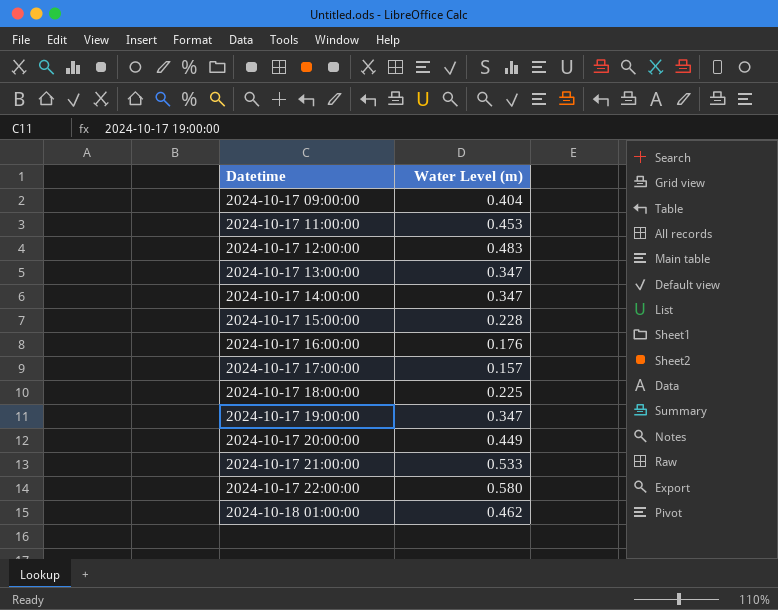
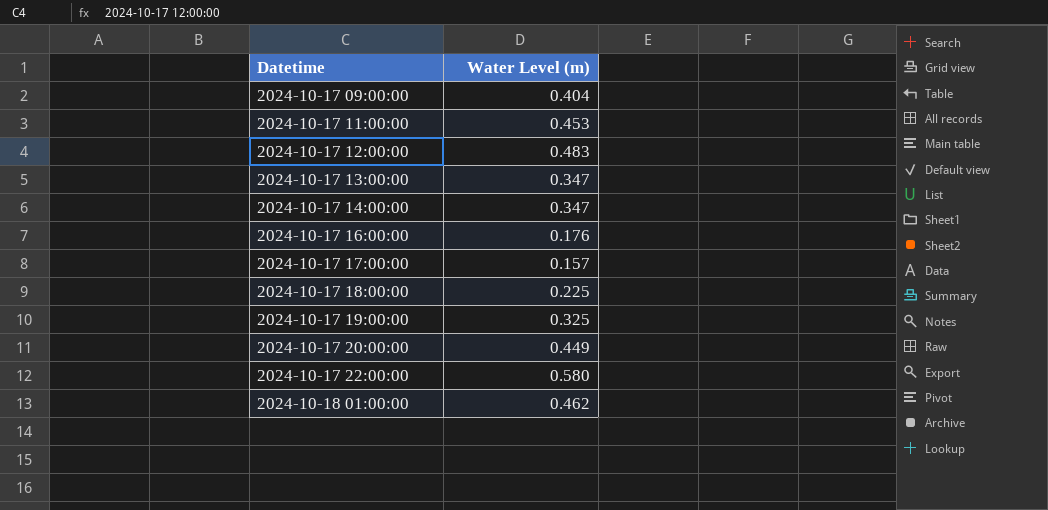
row 2024-10-17 15:00:00: 0.228 -> none
row 2024-10-17 21:00:00: 0.533 -> none
2024-10-17 19:00:00 | Water Level (m): 0.347 -> 0.325

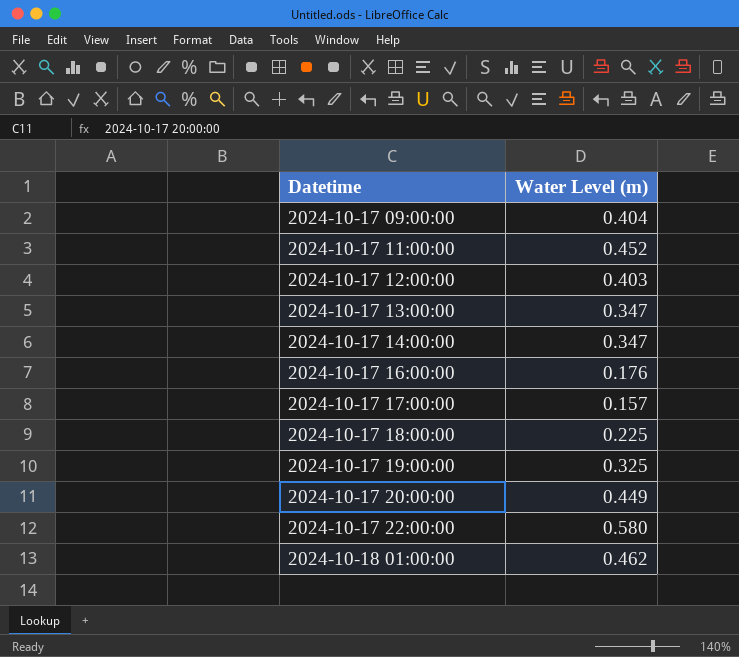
2024-10-17 11:00:00 | Water Level (m): 0.453 -> 0.452
2024-10-17 12:00:00 | Water Level (m): 0.483 -> 0.403

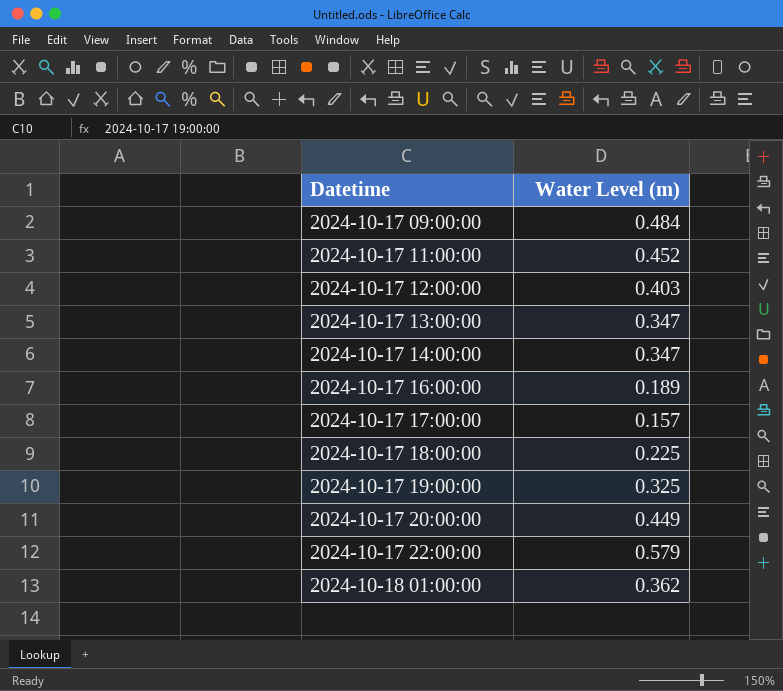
2024-10-17 09:00:00 | Water Level (m): 0.404 -> 0.484
2024-10-17 16:00:00 | Water Level (m): 0.176 -> 0.189
2024-10-17 22:00:00 | Water Level (m): 0.580 -> 0.579
2024-10-18 01:00:00 | Water Level (m): 0.462 -> 0.362

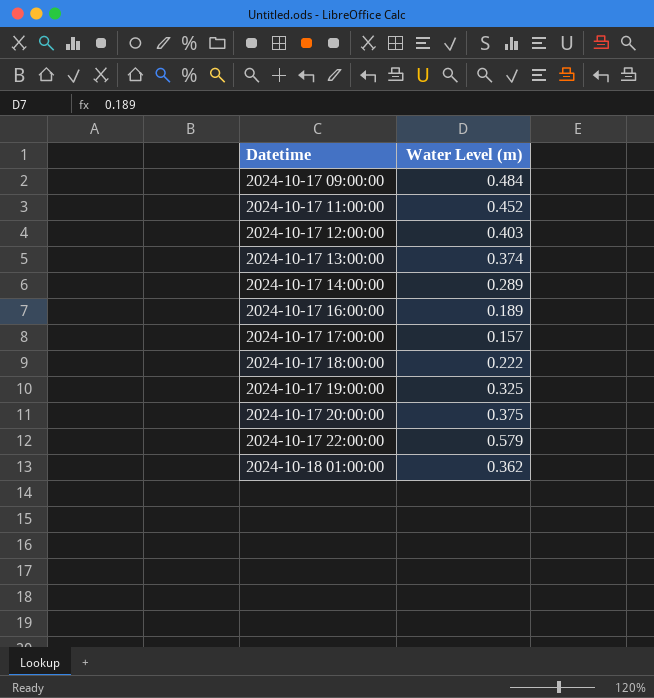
2024-10-17 13:00:00 | Water Level (m): 0.347 -> 0.374
2024-10-17 14:00:00 | Water Level (m): 0.347 -> 0.289
2024-10-17 18:00:00 | Water Level (m): 0.225 -> 0.222
2024-10-17 20:00:00 | Water Level (m): 0.449 -> 0.375

